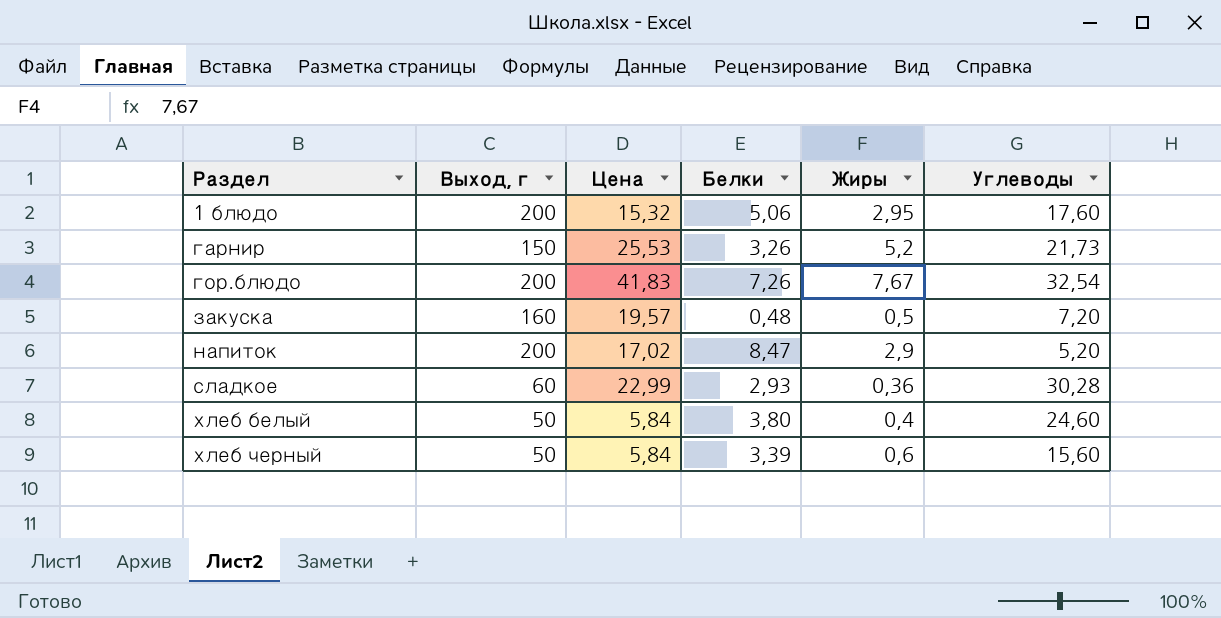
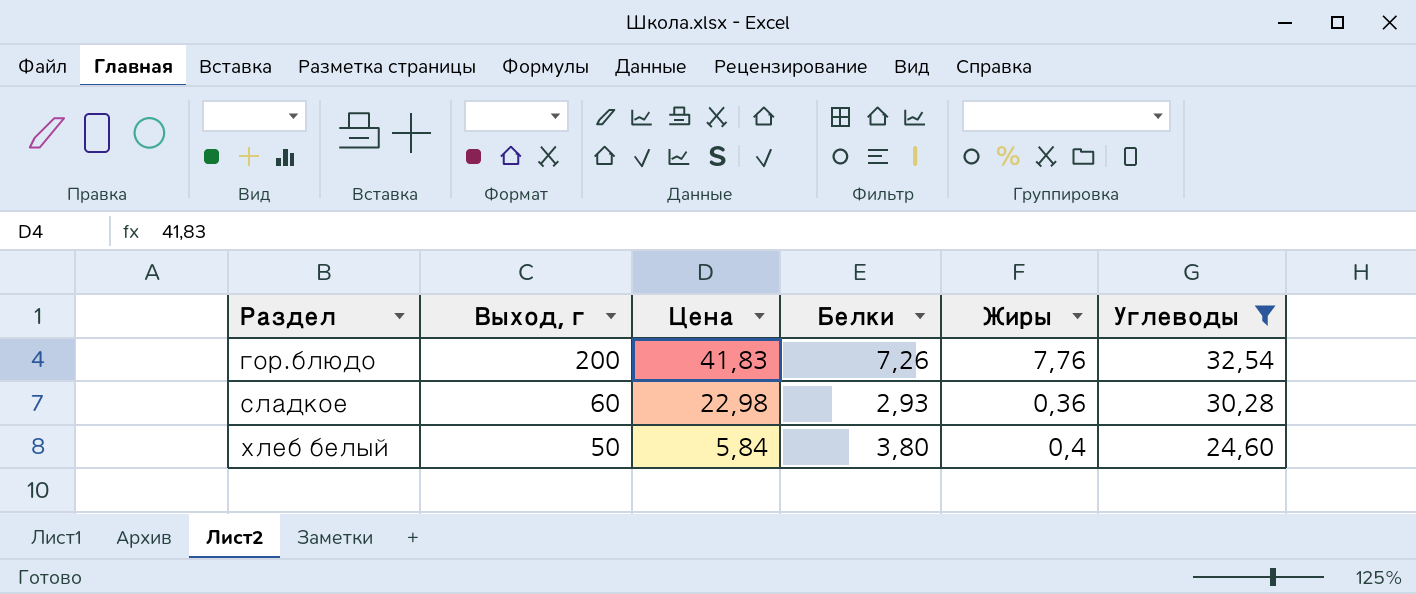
filter: none -> Углеводы >= 24,60
гор.блюдо | Жиры: 7,67 -> 7,76
сладкое | Цена: 22,99 -> 22,98

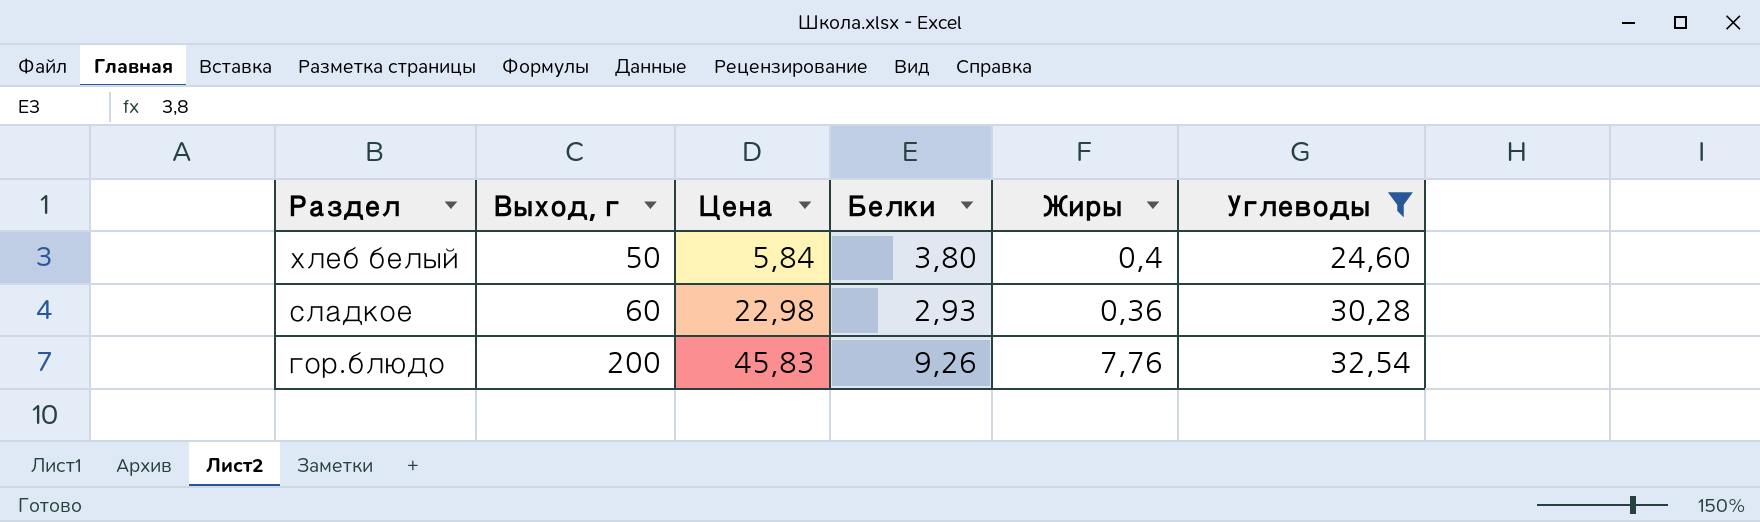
row order: Раздел ascending -> Раздел descending
гор.блюдо | Цена: 41,83 -> 45,83
гор.блюдо | Белки: 7,26 -> 9,26

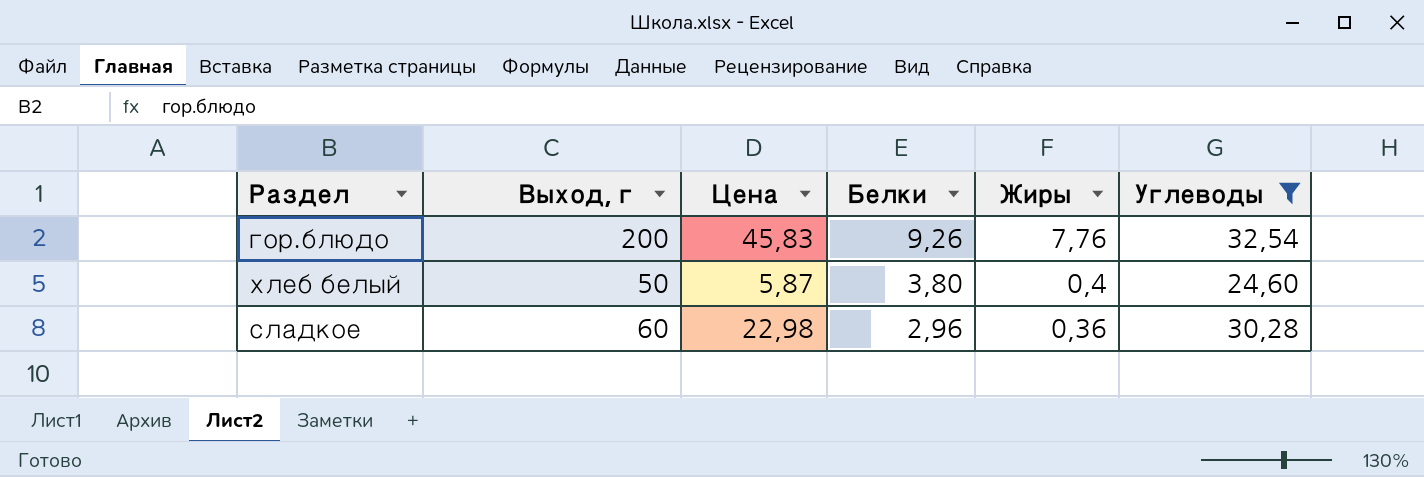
row order: Раздел descending -> Белки descending
хлеб белый | Цена: 5,84 -> 5,87
сладкое | Белки: 2,93 -> 2,96

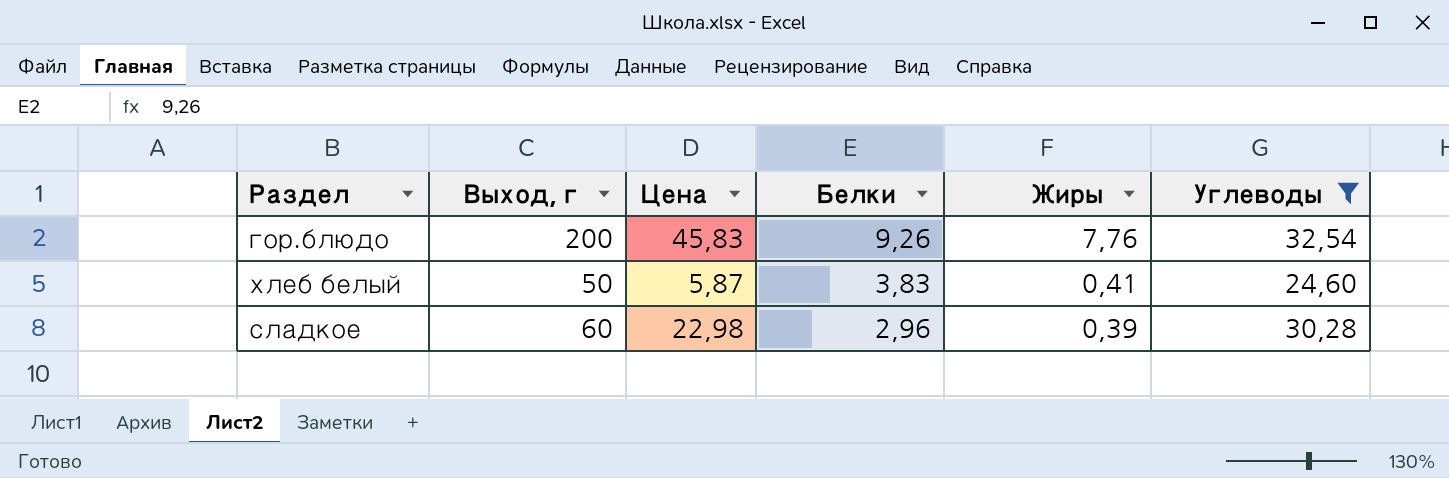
хлеб белый | Белки: 3,80 -> 3,83
хлеб белый | Жиры: 0,4 -> 0,41
сладкое | Жиры: 0,36 -> 0,39

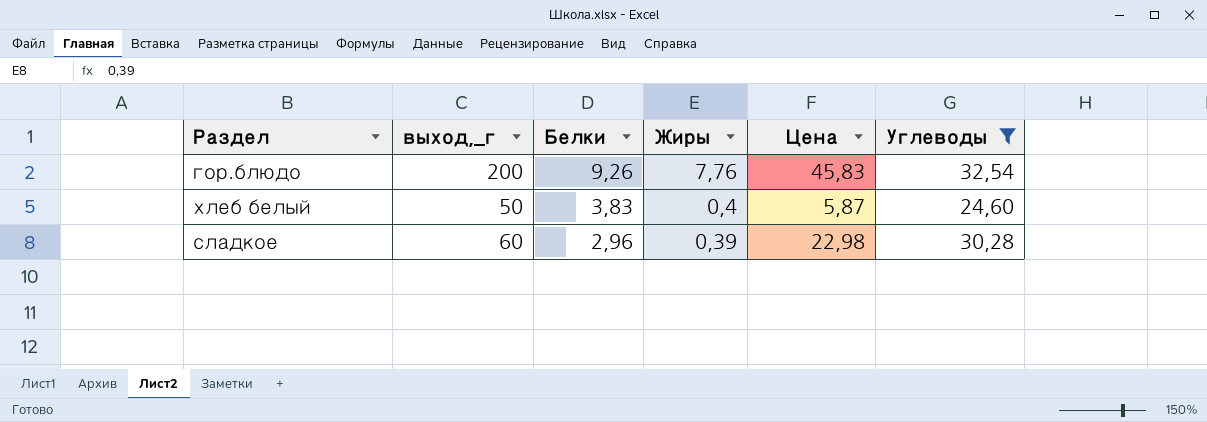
column name: Выход, г -> выход,_г
column Цена | position: 3 -> 5
хлеб белый | Жиры: 0,41 -> 0,4

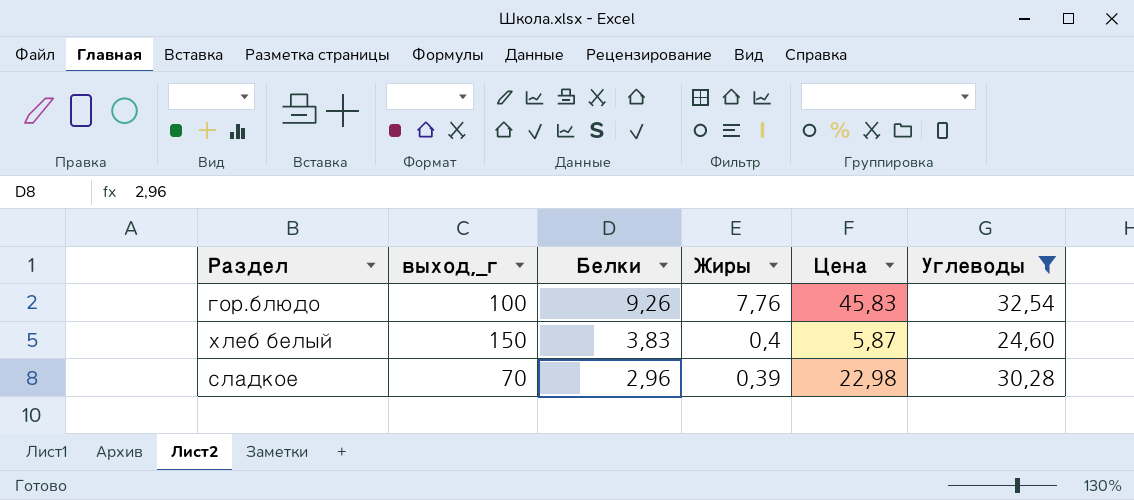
гор.блюдо | выход,_г: 200 -> 100
хлеб белый | выход,_г: 50 -> 150
сладкое | выход,_г: 60 -> 70

